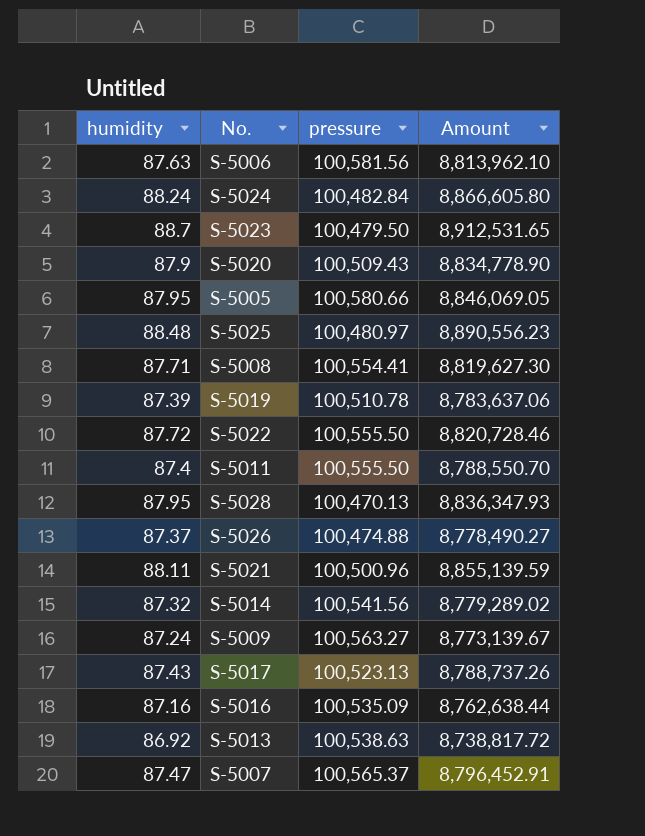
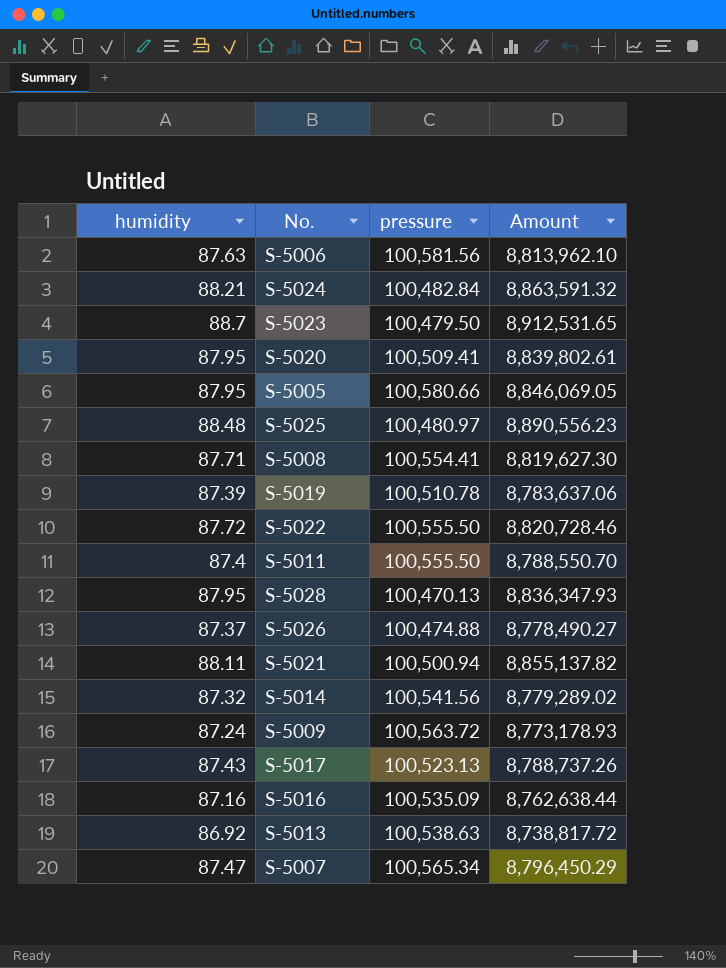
S-5024 | humidity: 88.24 -> 88.21
S-5024 | Amount: 8,866,605.80 -> 8,863,591.32
S-5020 | humidity: 87.9 -> 87.95
S-5020 | pressure: 100,509.43 -> 100,509.41
S-5020 | Amount: 8,834,778.90 -> 8,839,802.61
S-5021 | pressure: 100,500.96 -> 100,500.94
S-5021 | Amount: 8,855,139.59 -> 8,855,137.82
S-5009 | pressure: 100,563.27 -> 100,563.72
S-5009 | Amount: 8,773,139.67 -> 8,773,178.93
S-5007 | pressure: 100,565.37 -> 100,565.34
S-5007 | Amount: 8,796,452.91 -> 8,796,450.29

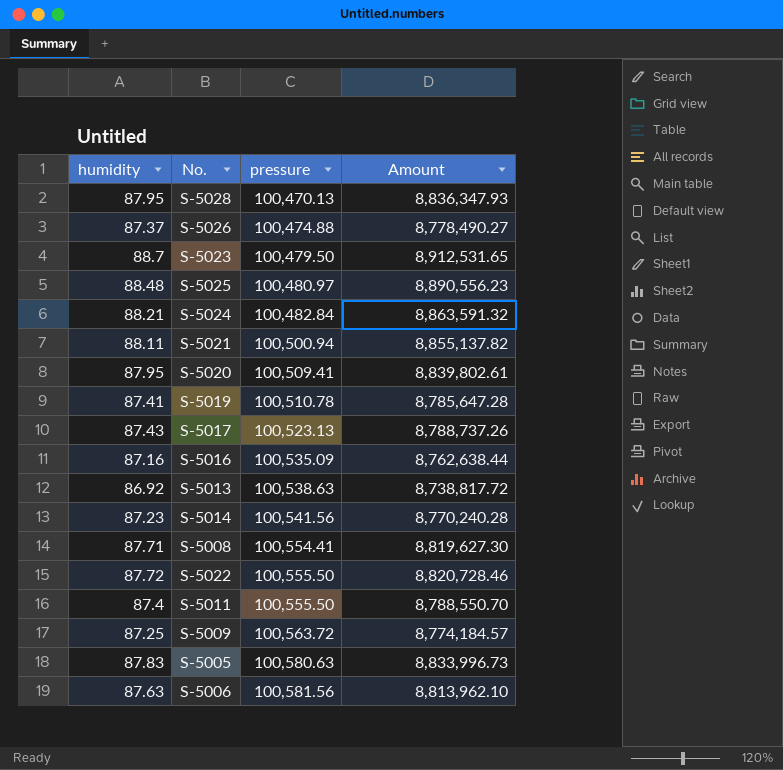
row order: none -> pressure ascending
row S-5007: 87.47 | 100,565.34 | 8,796,450.29 -> none
S-5019 | humidity: 87.39 -> 87.41
S-5019 | Amount: 8,783,637.06 -> 8,785,647.28
S-5014 | humidity: 87.32 -> 87.23
S-5014 | Amount: 8,779,289.02 -> 8,770,240.28
S-5009 | humidity: 87.24 -> 87.25
S-5009 | Amount: 8,773,178.93 -> 8,774,184.57
S-5005 | humidity: 87.95 -> 87.83
S-5005 | pressure: 100,580.66 -> 100,580.63
S-5005 | Amount: 8,846,069.05 -> 8,833,996.73

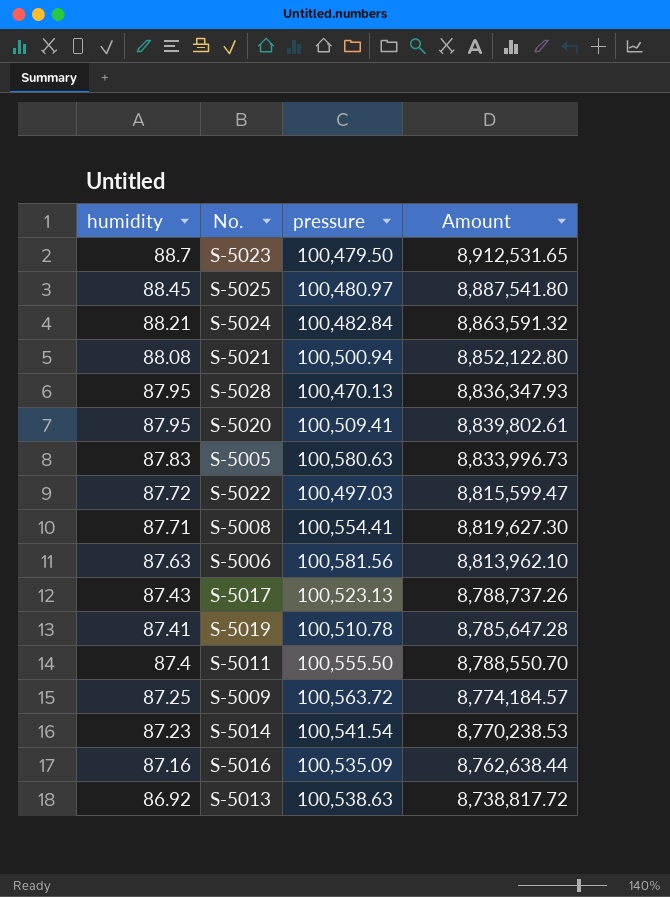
row order: pressure ascending -> humidity descending
row S-5026: 87.37 | 100,474.88 | 8,778,490.27 -> none
S-5025 | humidity: 88.48 -> 88.45
S-5025 | Amount: 8,890,556.23 -> 8,887,541.80
S-5021 | humidity: 88.11 -> 88.08
S-5021 | Amount: 8,855,137.82 -> 8,852,122.80
S-5022 | pressure: 100,555.50 -> 100,497.03
S-5022 | Amount: 8,820,728.46 -> 8,815,599.47
S-5014 | pressure: 100,541.56 -> 100,541.54
S-5014 | Amount: 8,770,240.28 -> 8,770,238.53

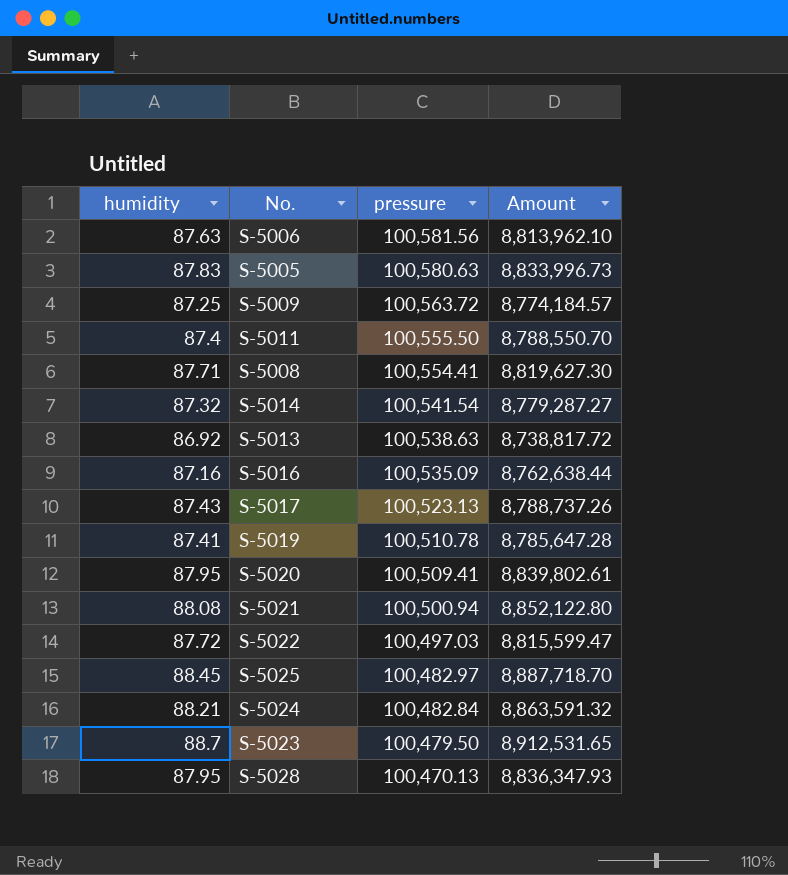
row order: humidity descending -> pressure descending
S-5014 | humidity: 87.23 -> 87.32
S-5014 | Amount: 8,770,238.53 -> 8,779,287.27
S-5025 | pressure: 100,480.97 -> 100,482.97
S-5025 | Amount: 8,887,541.80 -> 8,887,718.70

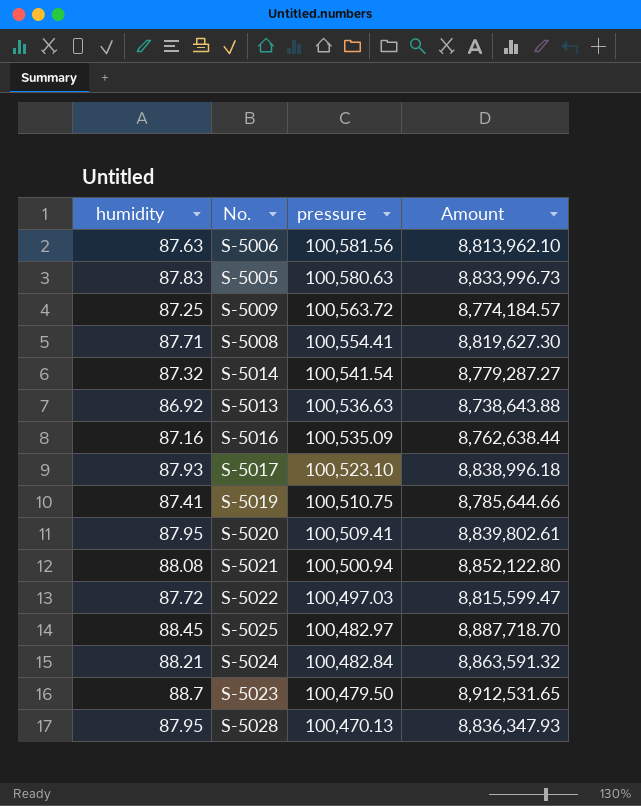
row S-5011: 87.4 | 100,555.50 | 8,788,550.70 -> none
S-5013 | pressure: 100,538.63 -> 100,536.63
S-5013 | Amount: 8,738,817.72 -> 8,738,643.88
S-5017 | humidity: 87.43 -> 87.93
S-5017 | pressure: 100,523.13 -> 100,523.10
S-5017 | Amount: 8,788,737.26 -> 8,838,996.18
S-5019 | pressure: 100,510.78 -> 100,510.75
S-5019 | Amount: 8,785,647.28 -> 8,785,644.66

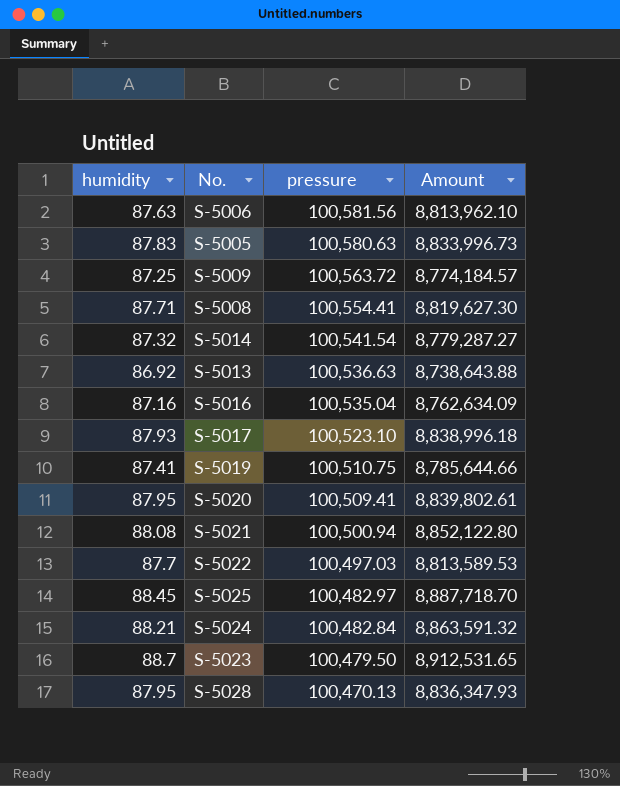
S-5016 | pressure: 100,535.09 -> 100,535.04
S-5016 | Amount: 8,762,638.44 -> 8,762,634.09
S-5022 | humidity: 87.72 -> 87.7
S-5022 | Amount: 8,815,599.47 -> 8,813,589.53

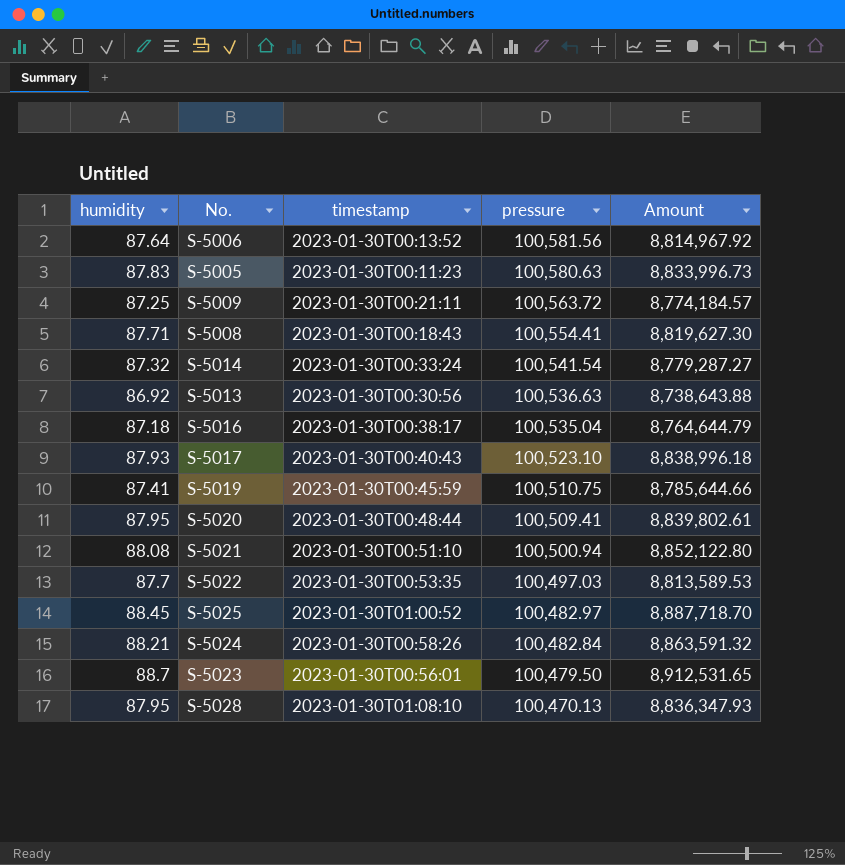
column timestamp | position: none -> 3
S-5006 | humidity: 87.63 -> 87.64
S-5006 | Amount: 8,813,962.10 -> 8,814,967.92
S-5016 | humidity: 87.16 -> 87.18
S-5016 | Amount: 8,762,634.09 -> 8,764,644.79

